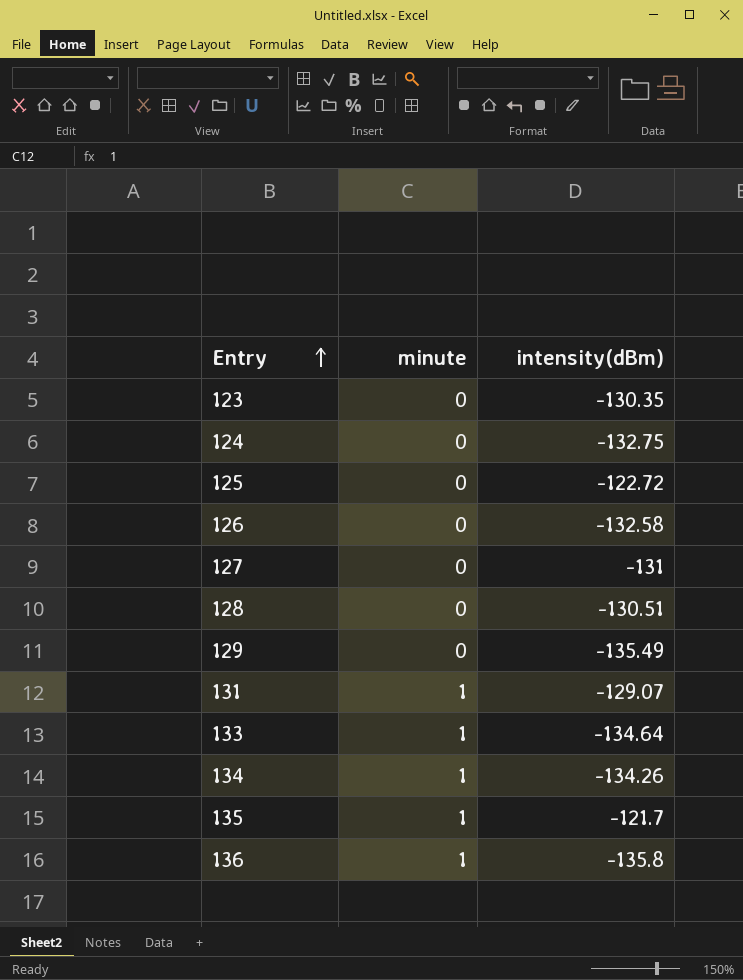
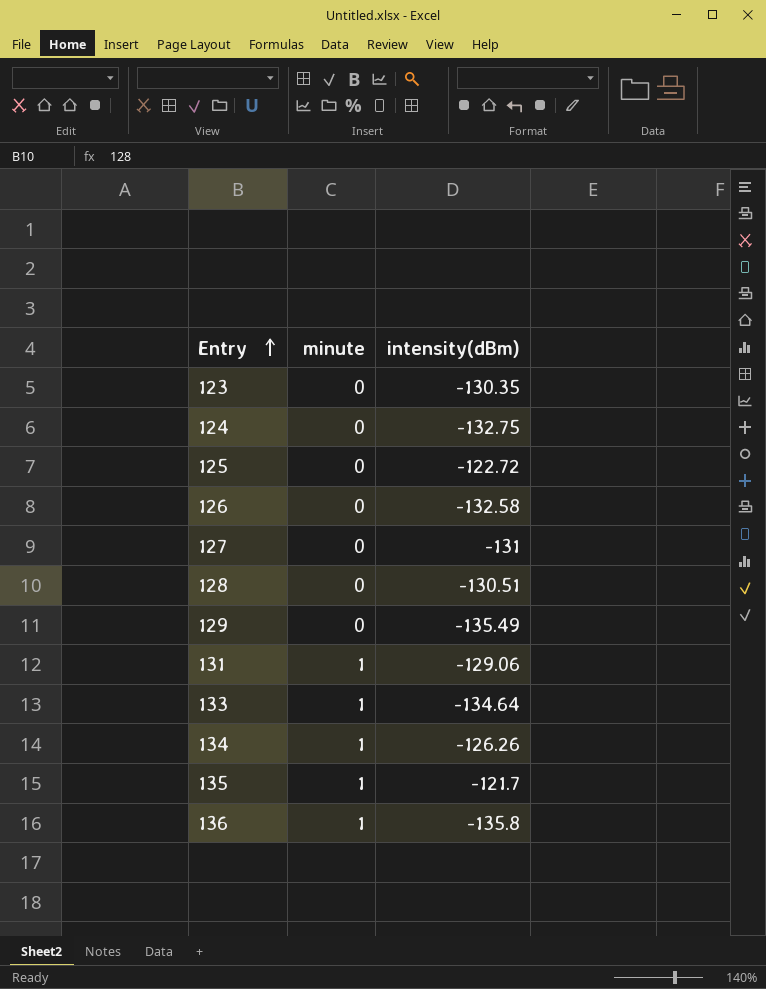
131 | intensity(dBm): -129.07 -> -129.06
134 | intensity(dBm): -134.26 -> -126.26

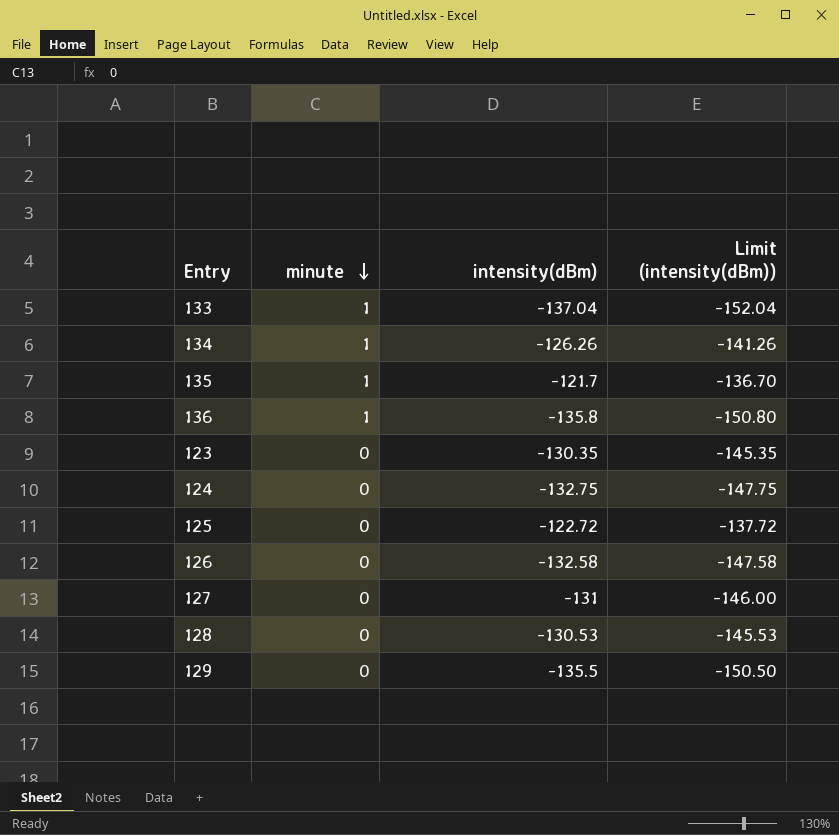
row order: Entry ascending -> minute descending
column Limit (intensity(dBm)) | formula: none -> [intensity(dBm)] - 15
row 131: 1 | -129.06 -> none
133 | intensity(dBm): -134.64 -> -137.04
128 | intensity(dBm): -130.51 -> -130.53
129 | intensity(dBm): -135.49 -> -135.5

